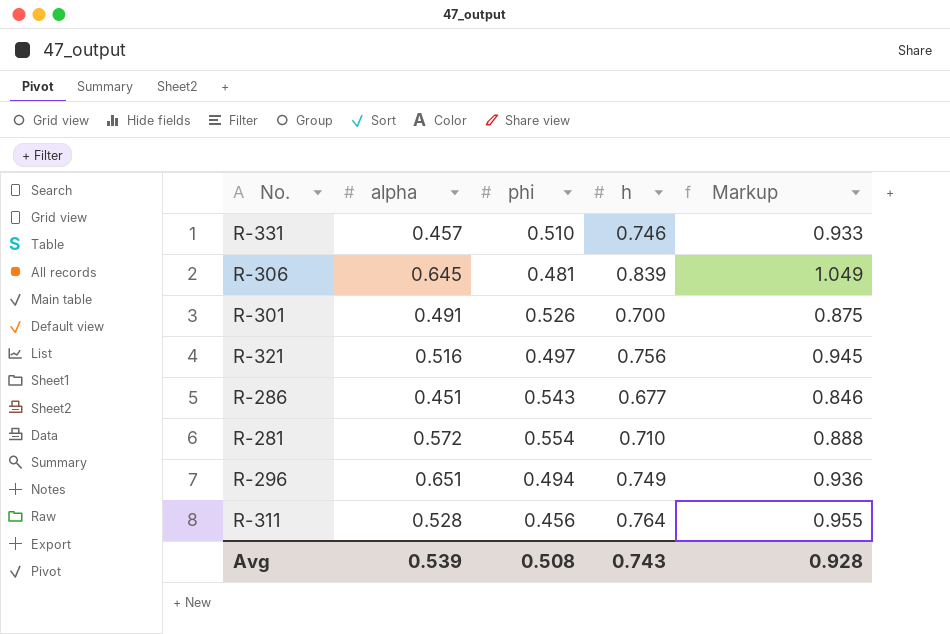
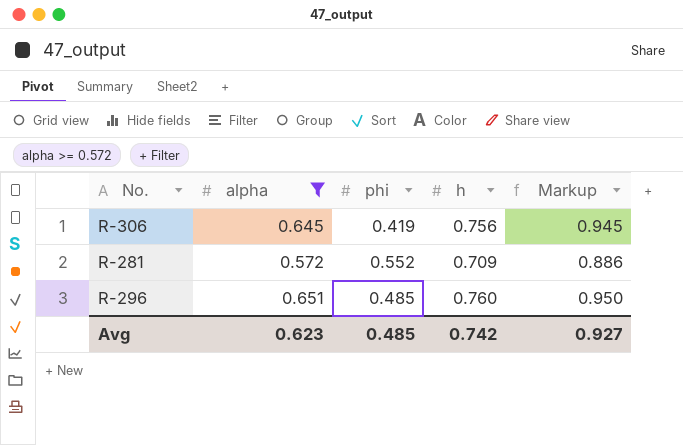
filter: none -> alpha >= 0.572
R-306 | phi: 0.481 -> 0.419
R-306 | h: 0.839 -> 0.756
R-306 | Markup: 1.049 -> 0.945
R-281 | phi: 0.554 -> 0.552
R-281 | h: 0.710 -> 0.709
R-281 | Markup: 0.888 -> 0.886
R-296 | phi: 0.494 -> 0.485
R-296 | h: 0.749 -> 0.760
R-296 | Markup: 0.936 -> 0.950
Avg | alpha: 0.539 -> 0.623
Avg | phi: 0.508 -> 0.485
Avg | h: 0.743 -> 0.742
Avg | Markup: 0.928 -> 0.927

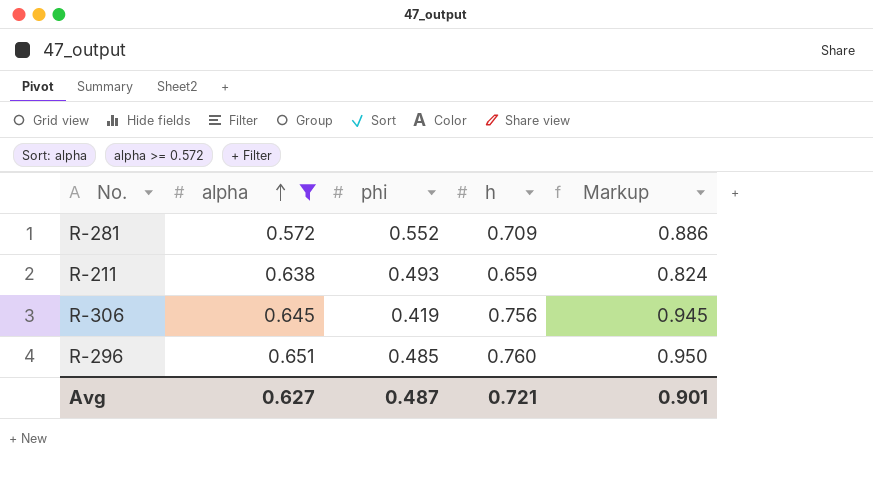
row order: none -> alpha ascending
row R-211: none -> 0.638 | 0.493 | 0.659 | 0.824
Avg | alpha: 0.623 -> 0.627
Avg | phi: 0.485 -> 0.487
Avg | h: 0.742 -> 0.721
Avg | Markup: 0.927 -> 0.901

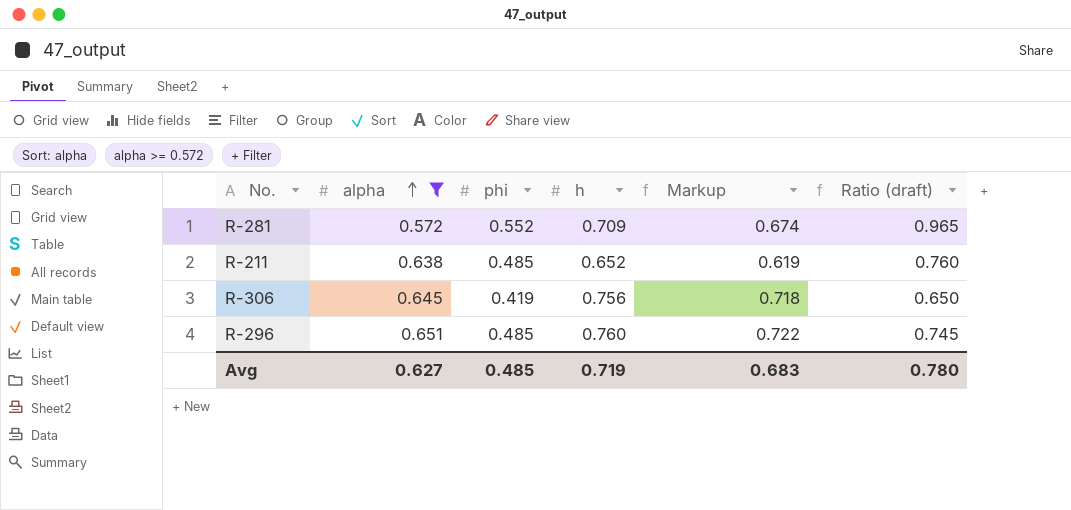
column Markup | formula: [h] * 1.25 -> [h] * 0.95
column Ratio (draft) | formula: none -> [phi] / [alpha]
R-211 | phi: 0.493 -> 0.485
R-211 | h: 0.659 -> 0.652
Avg | phi: 0.487 -> 0.485
Avg | h: 0.721 -> 0.719
Avg | Markup: 0.901 -> 0.683

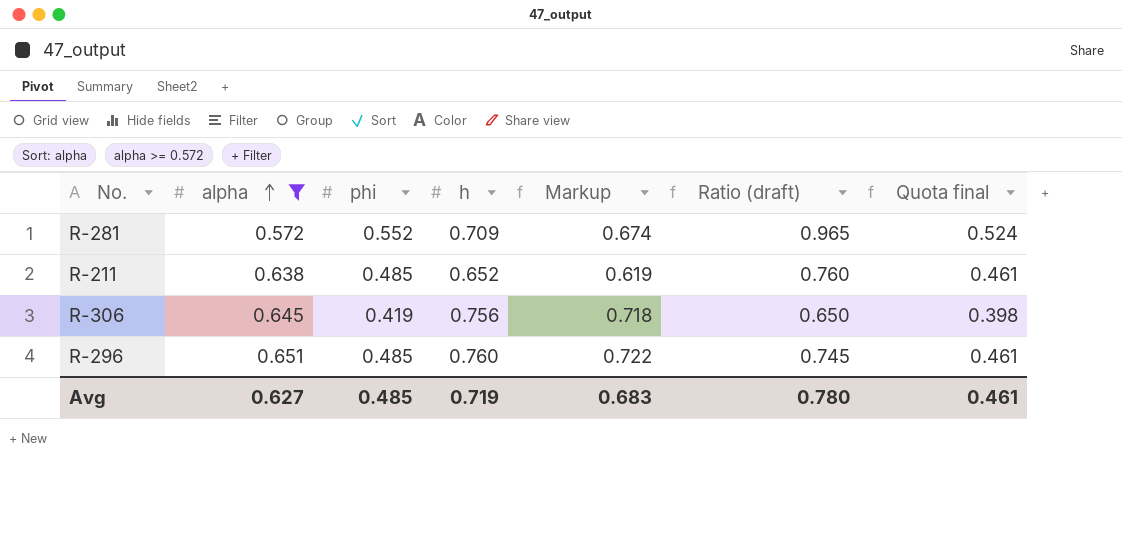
column Quota final | formula: none -> [phi] * 0.95

